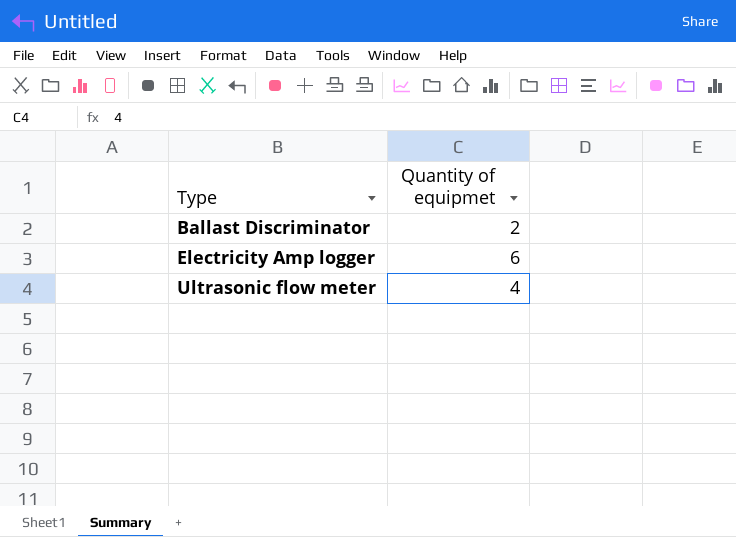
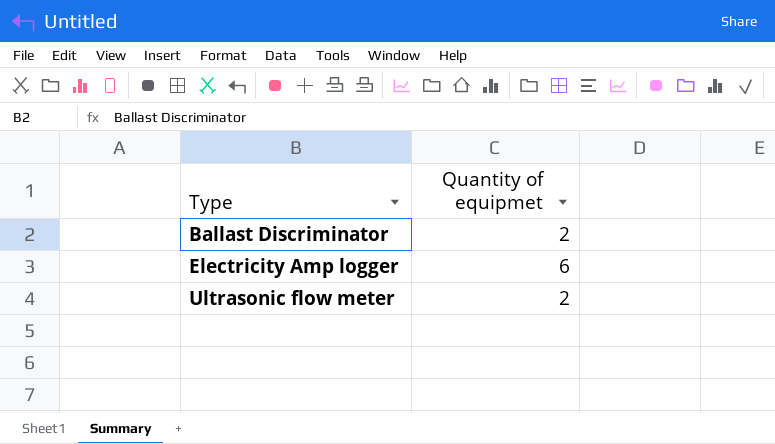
Ultrasonic flow meter | Quantity of equipmet: 4 -> 2

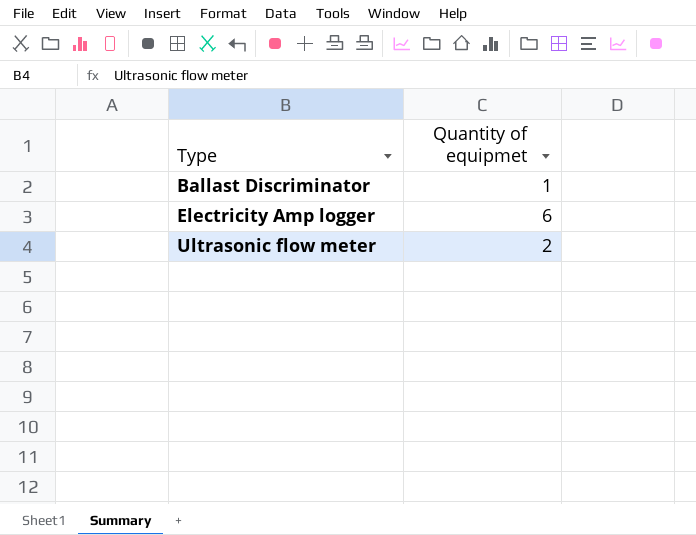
Ballast Discriminator | Quantity of equipmet: 2 -> 1

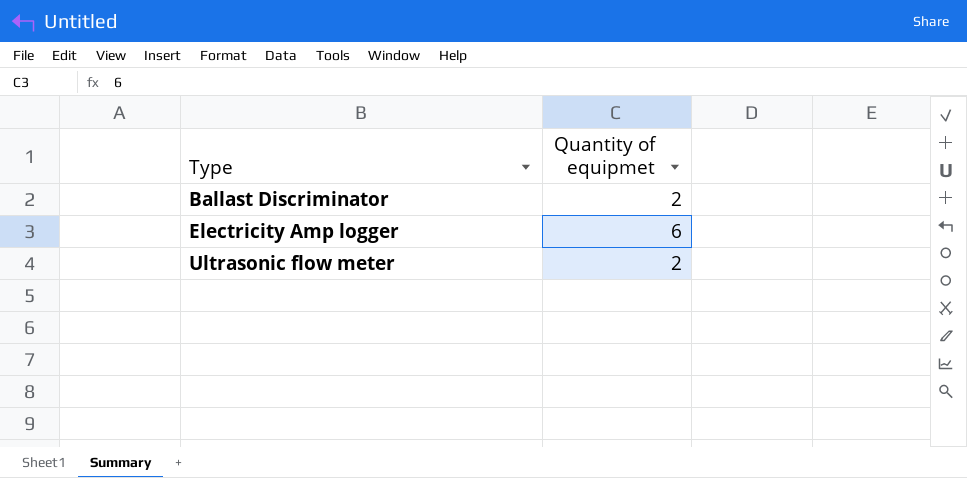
Ballast Discriminator | Quantity of equipmet: 1 -> 2

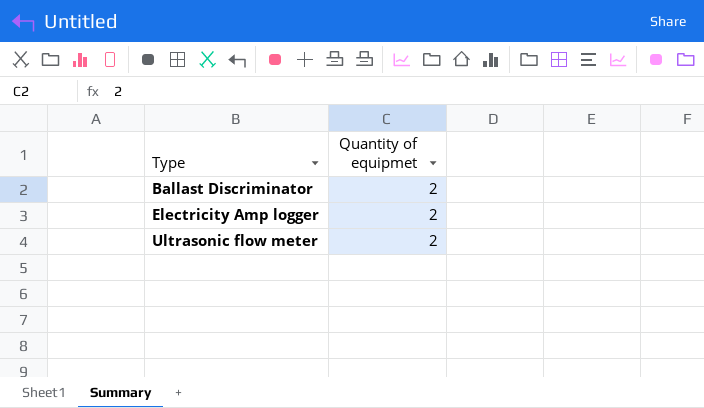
Electricity Amp logger | Quantity of equipmet: 6 -> 2

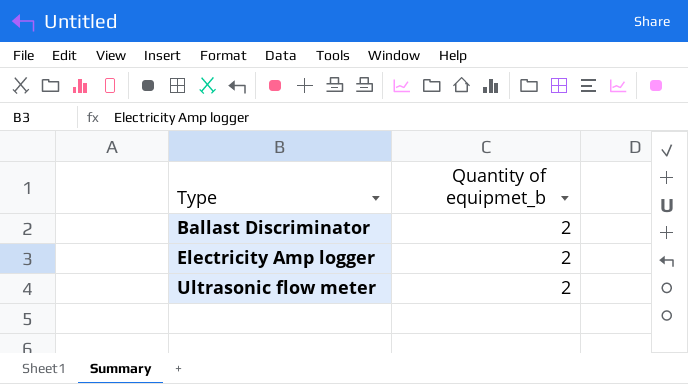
column name: Quantity of equipmet -> Quantity of equipmet_b

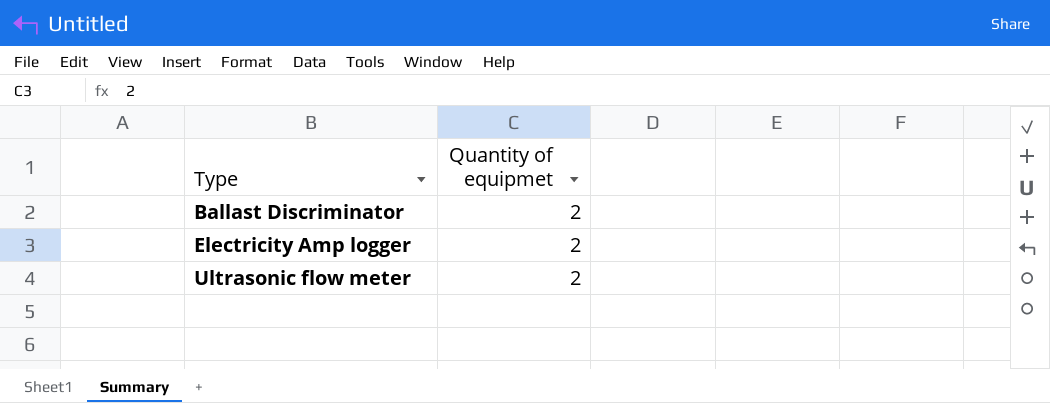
column name: Quantity of equipmet_b -> Quantity of equipmet

